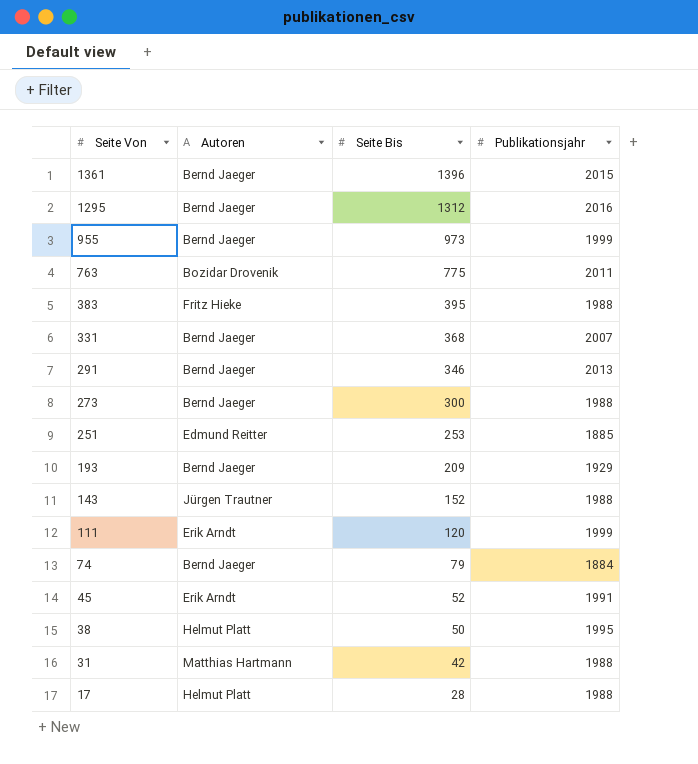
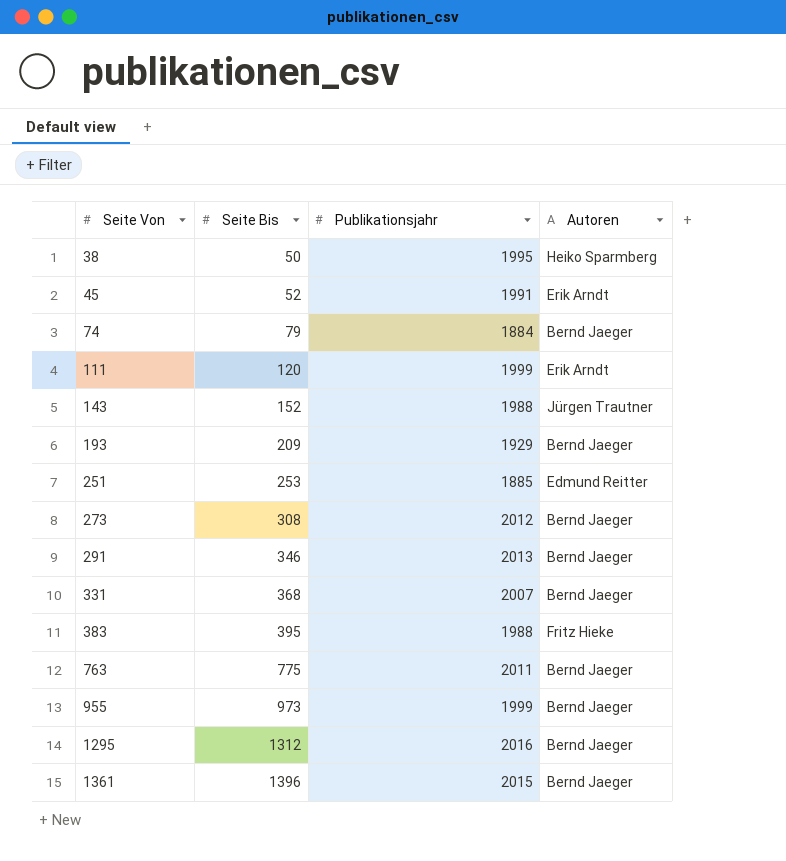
row order: Seite Von descending -> Seite Von ascending
column Autoren | position: 2 -> 4
row 31: Matthias Hartmann | 42 | 1988 -> none
row 17: Helmut Platt | 28 | 1988 -> none
38 | Autoren: Helmut Platt -> Heiko Sparmberg
273 | Seite Bis: 300 -> 308
273 | Publikationsjahr: 1988 -> 2012
763 | Autoren: Bozidar Drovenik -> Bernd Jaeger

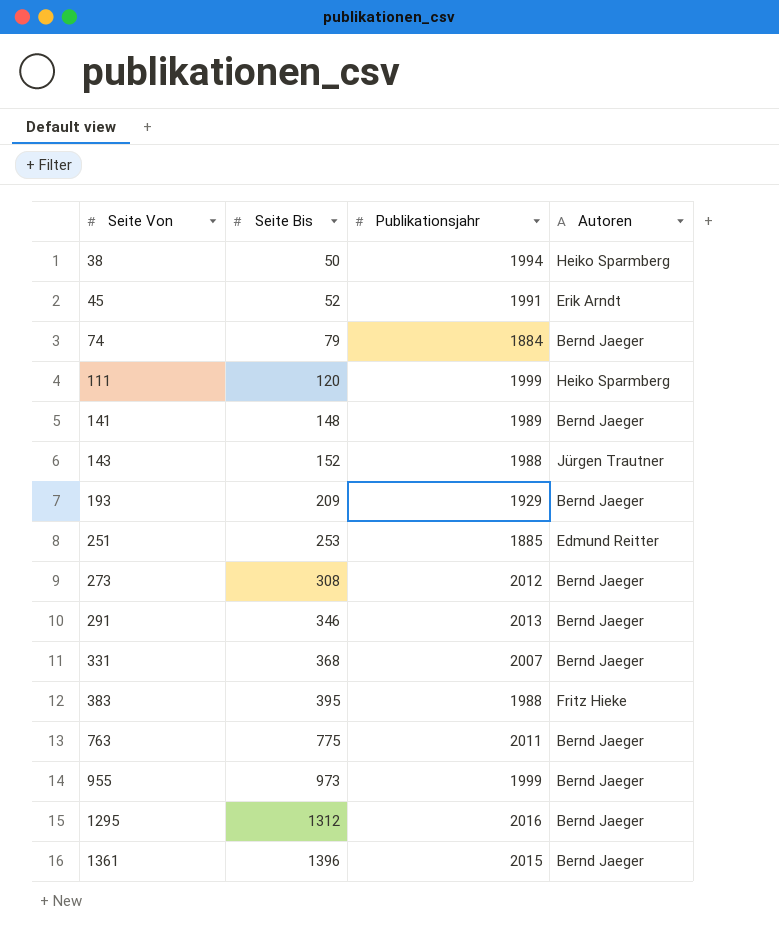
38 | Publikationsjahr: 1995 -> 1994
111 | Autoren: Erik Arndt -> Heiko Sparmberg
row 141: none -> 148 | 1989 | Bernd Jaeger

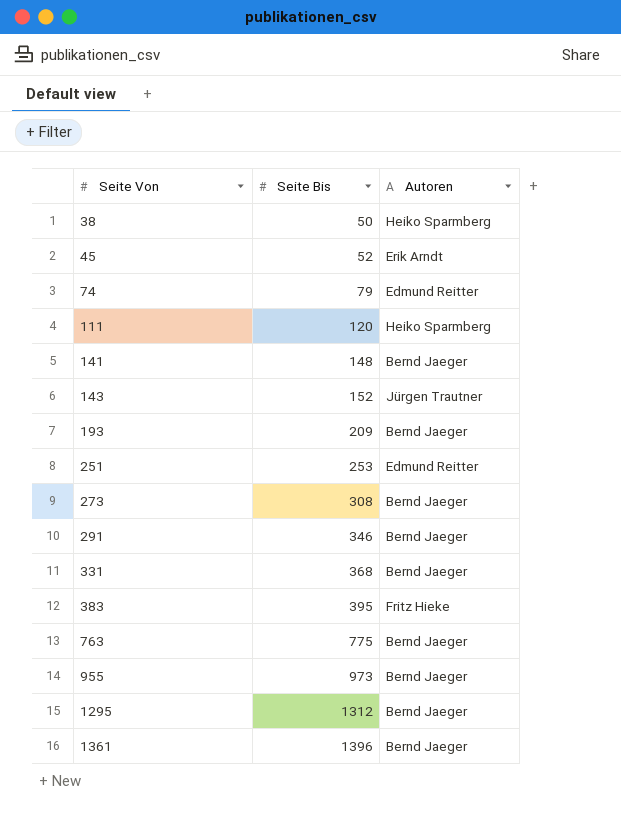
column Publikationsjahr | position: 3 -> none
74 | Autoren: Bernd Jaeger -> Edmund Reitter

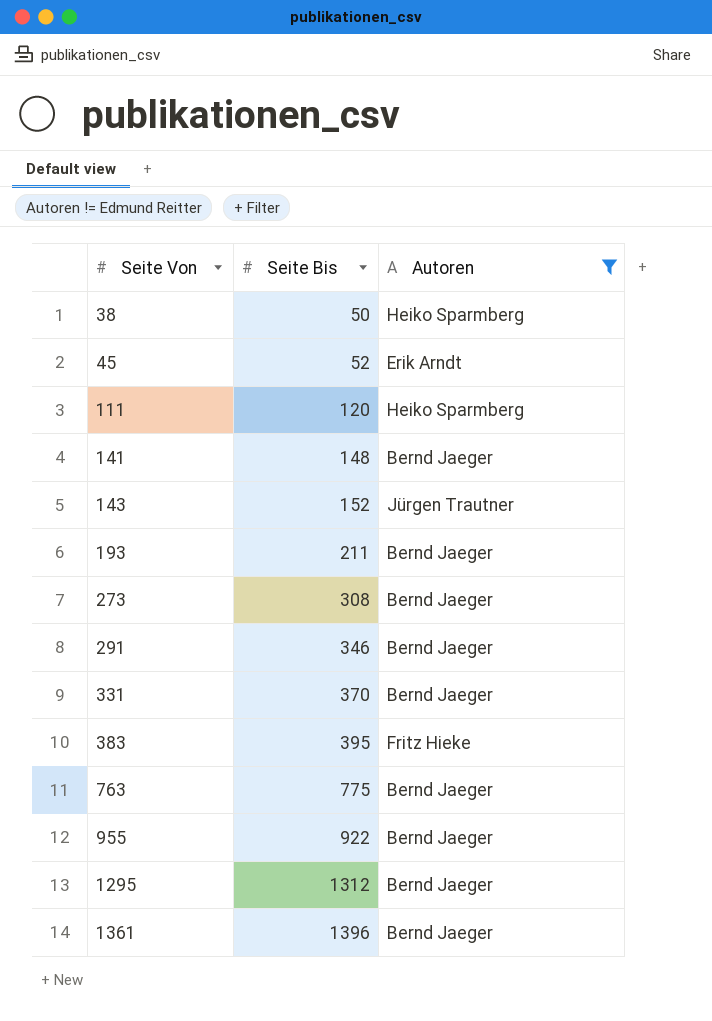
filter: none -> Autoren != Edmund Reitter
193 | Seite Bis: 209 -> 211
331 | Seite Bis: 368 -> 370
955 | Seite Bis: 973 -> 922

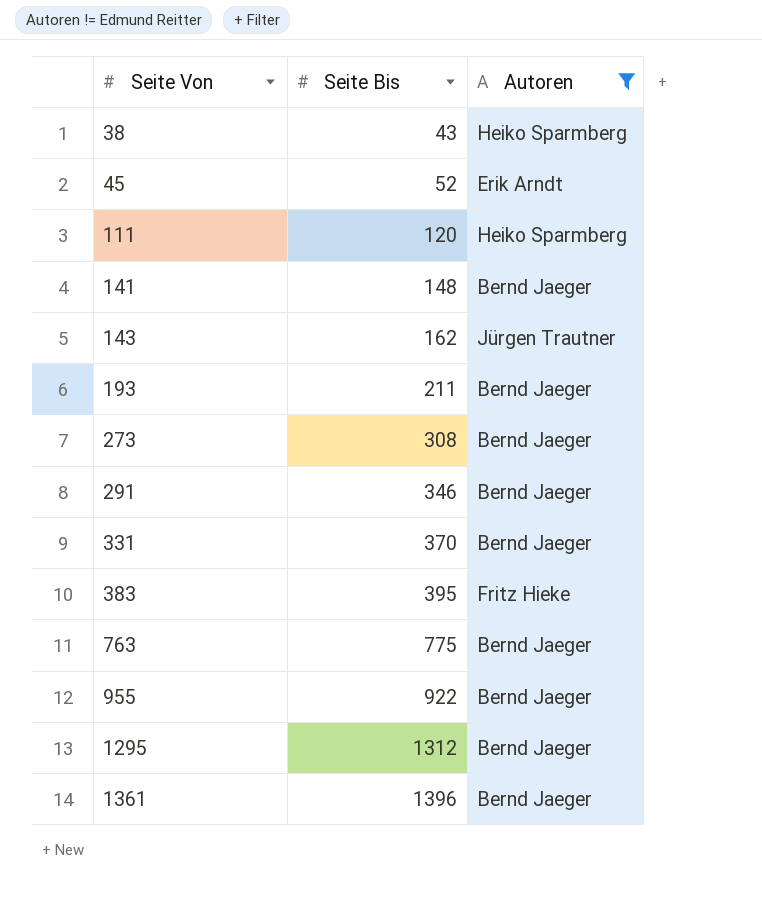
38 | Seite Bis: 50 -> 43
143 | Seite Bis: 152 -> 162

